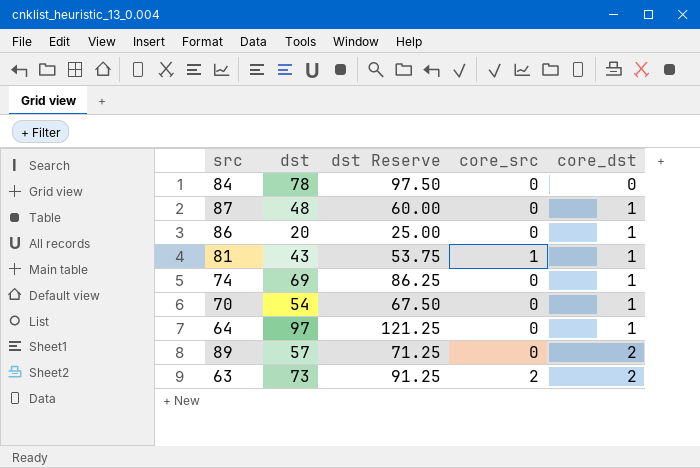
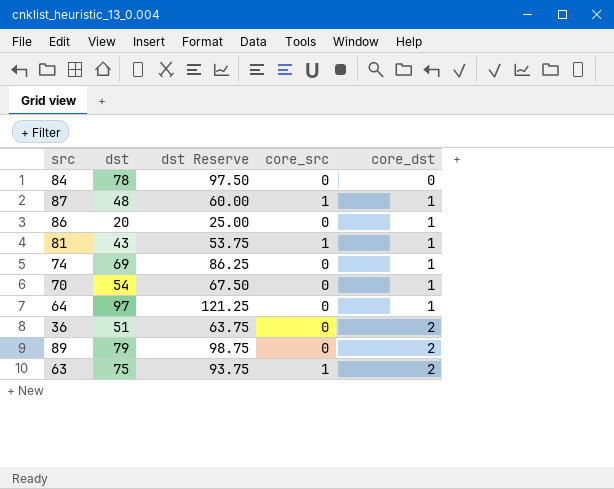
87 | core_src: 0 -> 1
row 36: none -> 51 | 63.75 | 0 | 2
89 | dst: 57 -> 79
89 | dst Reserve: 71.25 -> 98.75
63 | dst: 73 -> 75
63 | dst Reserve: 91.25 -> 93.75
63 | core_src: 2 -> 1

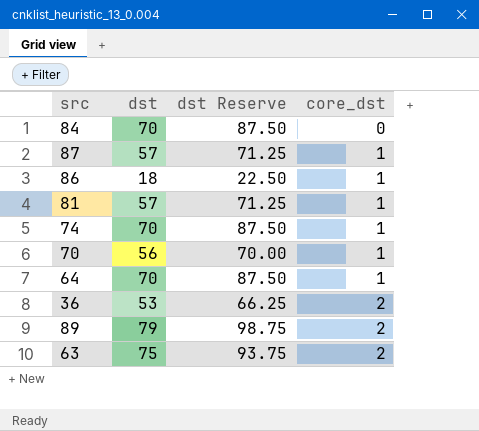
column core_src | position: 4 -> none
84 | dst: 78 -> 70
84 | dst Reserve: 97.50 -> 87.50
87 | dst: 48 -> 57
87 | dst Reserve: 60.00 -> 71.25
86 | dst: 20 -> 18
86 | dst Reserve: 25.00 -> 22.50
81 | dst: 43 -> 57
81 | dst Reserve: 53.75 -> 71.25
74 | dst: 69 -> 70
74 | dst Reserve: 86.25 -> 87.50
70 | dst: 54 -> 56
70 | dst Reserve: 67.50 -> 70.00
64 | dst: 97 -> 70
64 | dst Reserve: 121.25 -> 87.50
36 | dst: 51 -> 53
36 | dst Reserve: 63.75 -> 66.25

